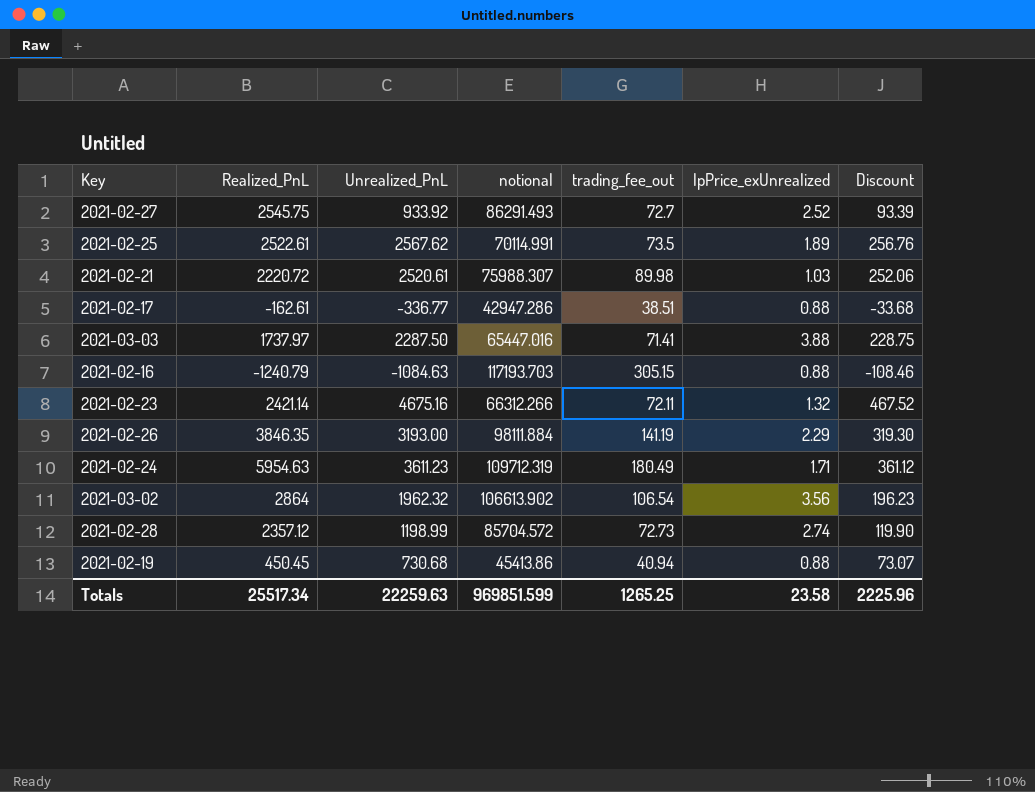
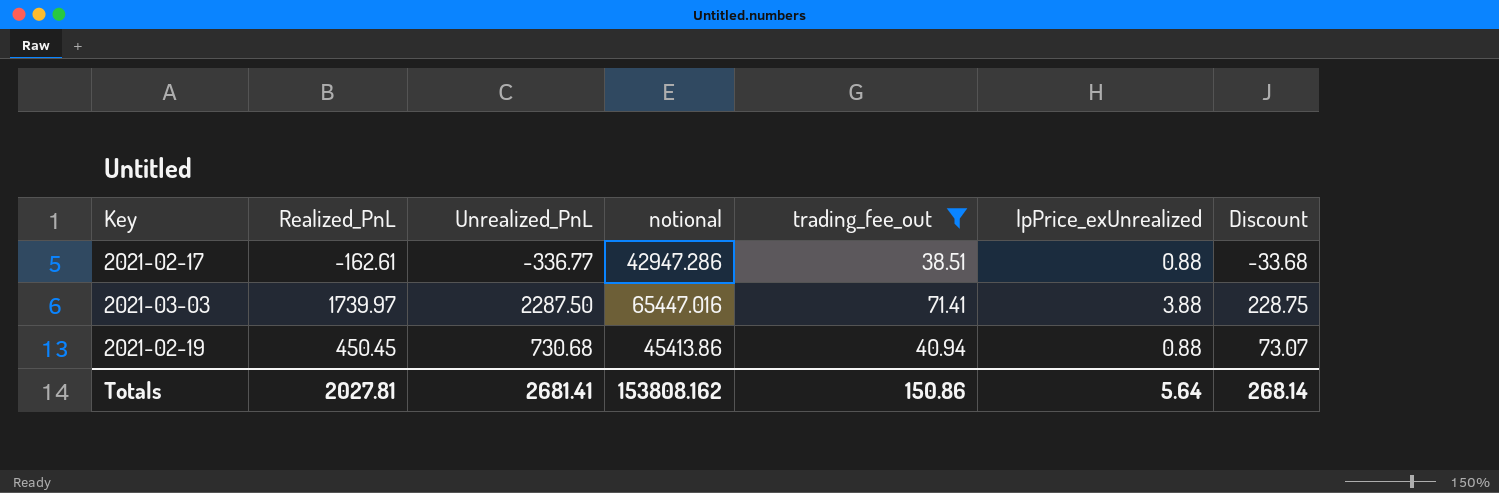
filter: none -> trading_fee_out <= 71.41
2021-03-03 | Realized_PnL: 1737.97 -> 1739.97
Totals | Realized_PnL: 25517.34 -> 2027.81
Totals | Unrealized_PnL: 22259.63 -> 2681.41
Totals | notional: 969851.599 -> 153808.162
Totals | trading_fee_out: 1265.25 -> 150.86
Totals | lpPrice_exUnrealized: 23.58 -> 5.64
Totals | Discount: 2225.96 -> 268.14

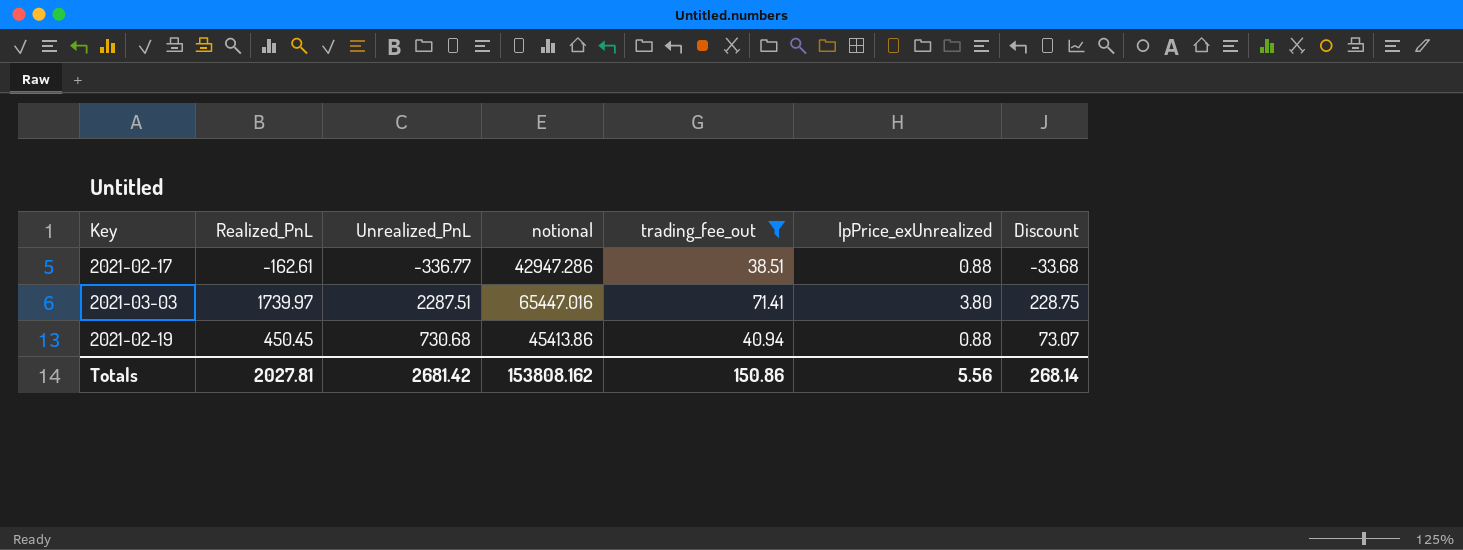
2021-03-03 | Unrealized_PnL: 2287.50 -> 2287.51
2021-03-03 | lpPrice_exUnrealized: 3.88 -> 3.80
Totals | Unrealized_PnL: 2681.41 -> 2681.42
Totals | lpPrice_exUnrealized: 5.64 -> 5.56

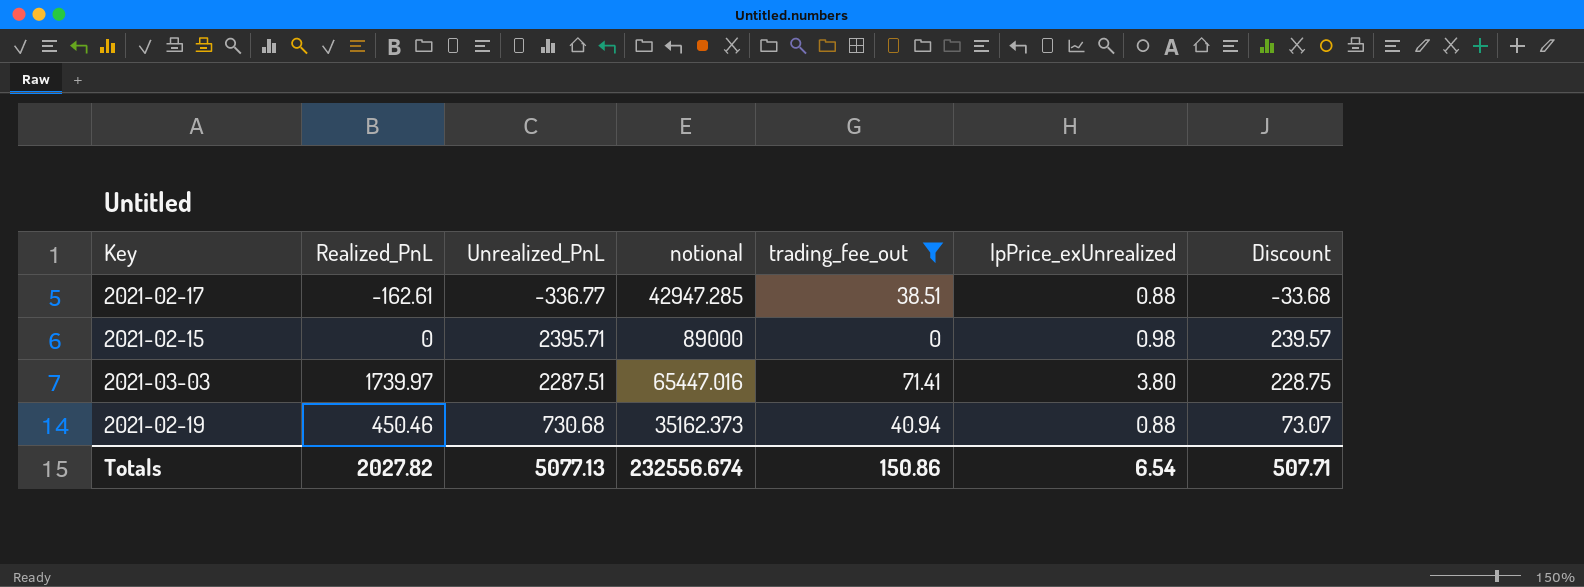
2021-02-17 | notional: 42947.286 -> 42947.285
row 2021-02-15: none -> 0 | 2395.71 | 89000 | 0 | 0.98 | 239.57
2021-02-19 | Realized_PnL: 450.45 -> 450.46
2021-02-19 | notional: 45413.86 -> 35162.373
Totals | Realized_PnL: 2027.81 -> 2027.82
Totals | Unrealized_PnL: 2681.42 -> 5077.13
Totals | notional: 153808.162 -> 232556.674
Totals | lpPrice_exUnrealized: 5.56 -> 6.54
Totals | Discount: 268.14 -> 507.71

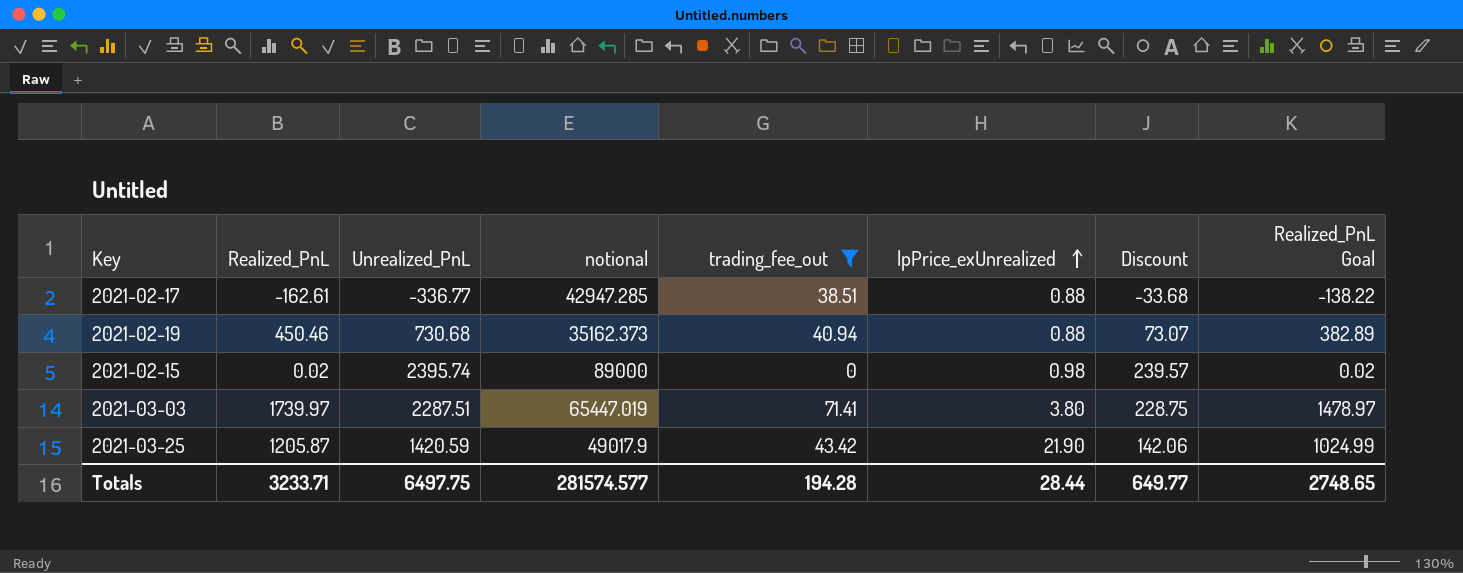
row order: none -> lpPrice_exUnrealized ascending
column Realized_PnL Goal | formula: none -> [Realized_PnL] * 0.85
2021-02-15 | Realized_PnL: 0 -> 0.02
2021-02-15 | Unrealized_PnL: 2395.71 -> 2395.74
2021-03-03 | notional: 65447.016 -> 65447.019
row 2021-03-25: none -> 1205.87 | 1420.59 | 49017.9 | 43.42 | 21.90 | 142.06 | 1024.99
Totals | Realized_PnL: 2027.82 -> 3233.71
Totals | Unrealized_PnL: 5077.13 -> 6497.75
Totals | notional: 232556.674 -> 281574.577
Totals | trading_fee_out: 150.86 -> 194.28
Totals | lpPrice_exUnrealized: 6.54 -> 28.44
Totals | Discount: 507.71 -> 649.77

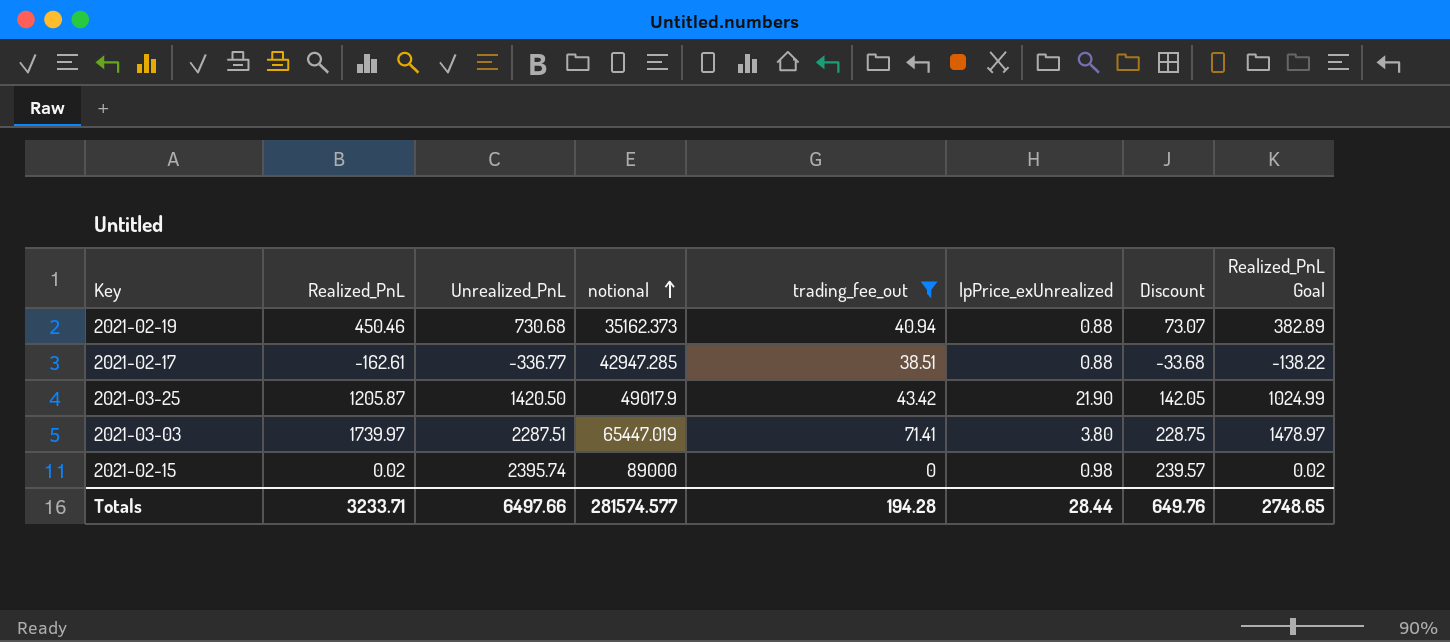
row order: lpPrice_exUnrealized ascending -> notional ascending
2021-03-25 | Unrealized_PnL: 1420.59 -> 1420.50
2021-03-25 | Discount: 142.06 -> 142.05
Totals | Unrealized_PnL: 6497.75 -> 6497.66
Totals | Discount: 649.77 -> 649.76

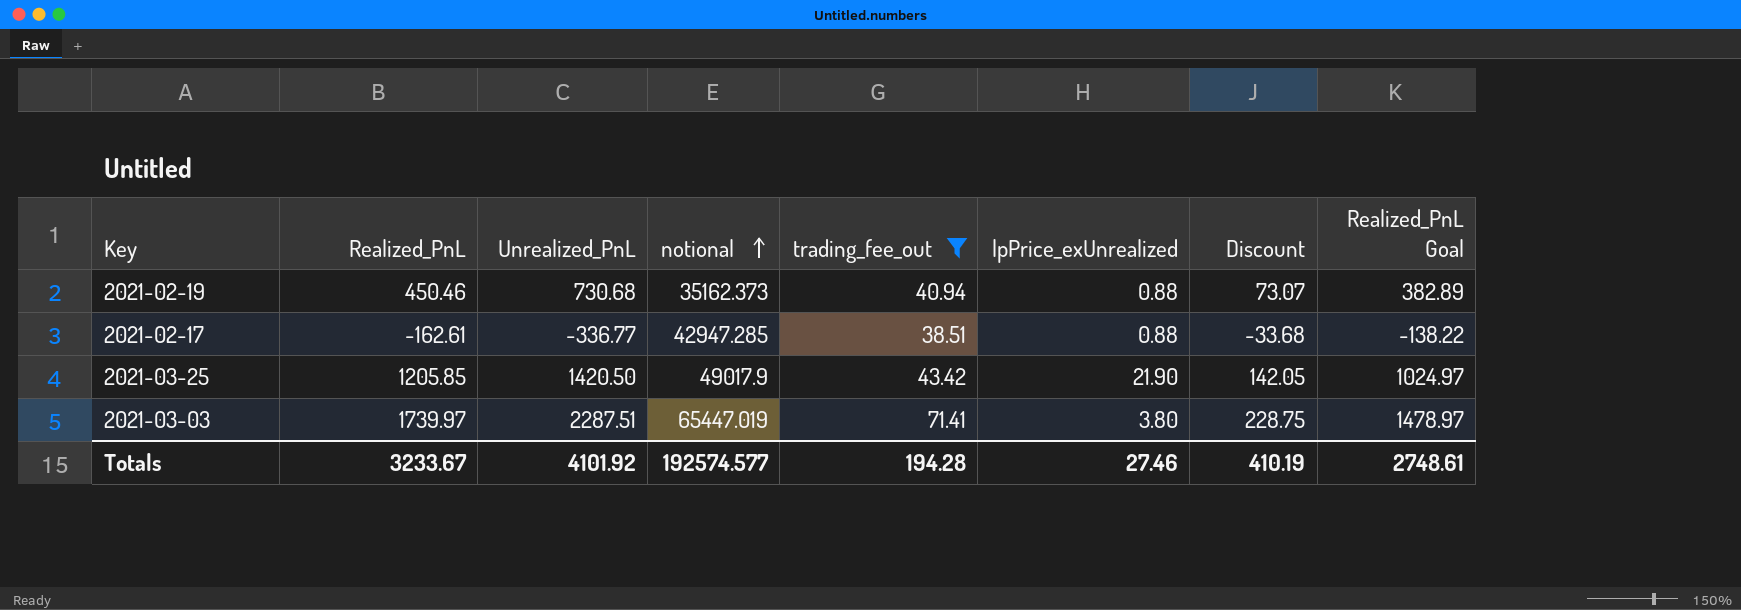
row 2021-02-15: 0.02 | 2395.74 | 89000 | 0 | 0.98 | 239.57 | 0.02 -> none
2021-03-25 | Realized_PnL: 1205.87 -> 1205.85
2021-03-25 | Realized_PnL Goal: 1024.99 -> 1024.97
Totals | Realized_PnL: 3233.71 -> 3233.67
Totals | Unrealized_PnL: 6497.66 -> 4101.92
Totals | notional: 281574.577 -> 192574.577
Totals | lpPrice_exUnrealized: 28.44 -> 27.46
Totals | Discount: 649.76 -> 410.19
Totals | Realized_PnL Goal: 2748.65 -> 2748.61

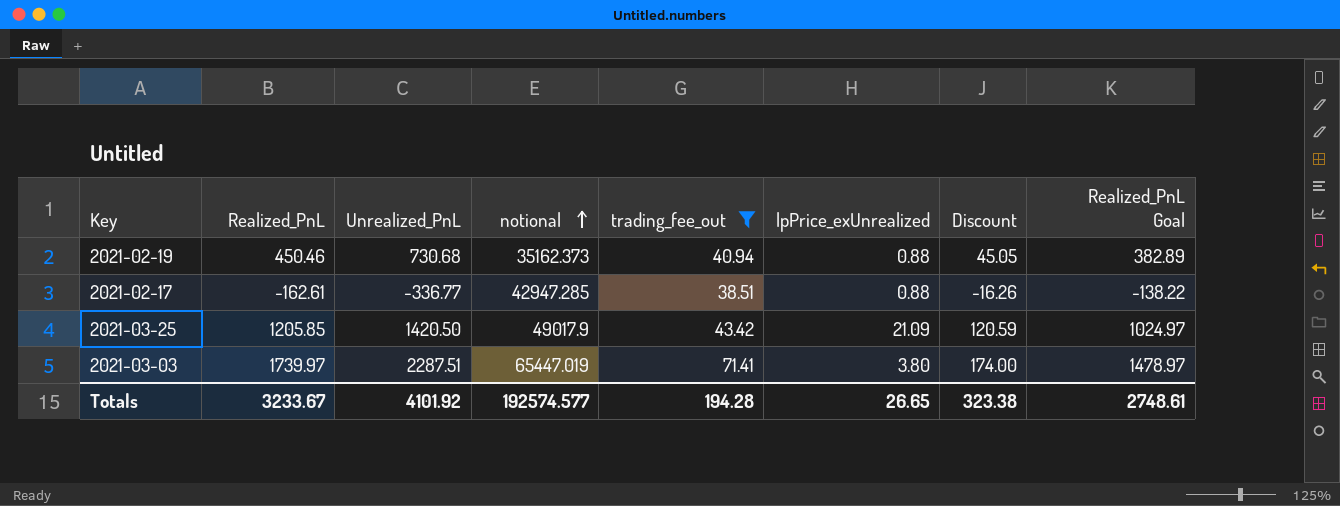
column Discount | formula: [Unrealized_PnL] * 0.1 -> [Realized_PnL] * 0.1
2021-03-25 | lpPrice_exUnrealized: 21.90 -> 21.09
Totals | lpPrice_exUnrealized: 27.46 -> 26.65
Totals | Discount: 410.19 -> 323.38

